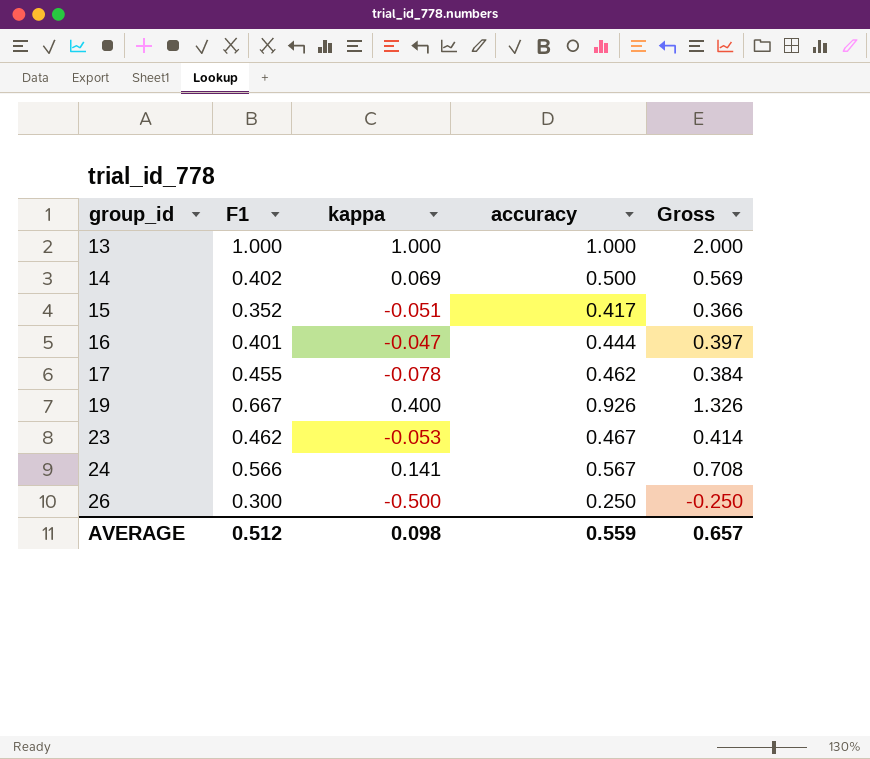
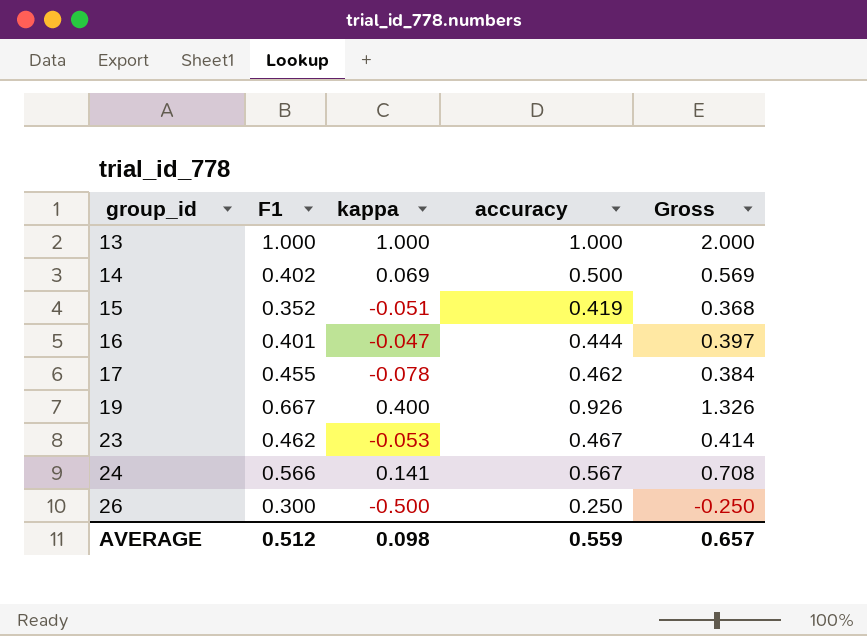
15 | accuracy: 0.417 -> 0.419
15 | Gross: 0.366 -> 0.368

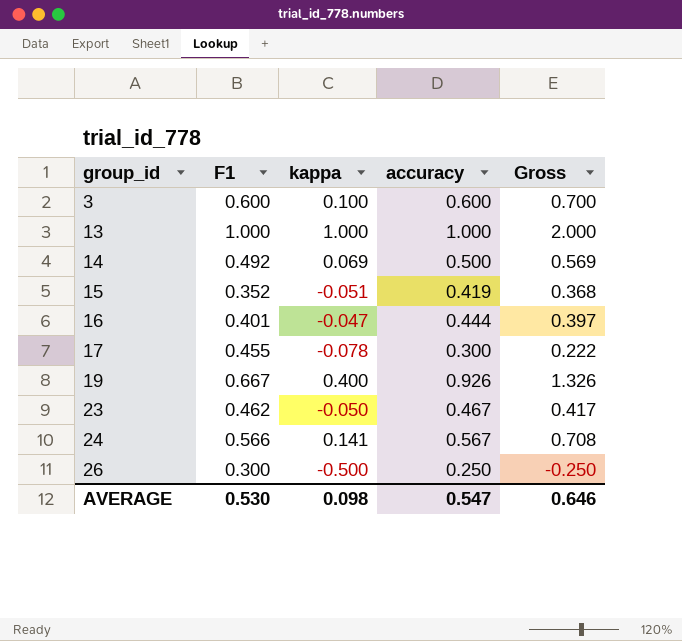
row 3: none -> 0.600 | 0.100 | 0.600 | 0.700
14 | F1: 0.402 -> 0.492
17 | accuracy: 0.462 -> 0.300
17 | Gross: 0.384 -> 0.222
23 | kappa: -0.053 -> -0.050
23 | Gross: 0.414 -> 0.417
AVERAGE | F1: 0.512 -> 0.530
AVERAGE | accuracy: 0.559 -> 0.547
AVERAGE | Gross: 0.657 -> 0.646

